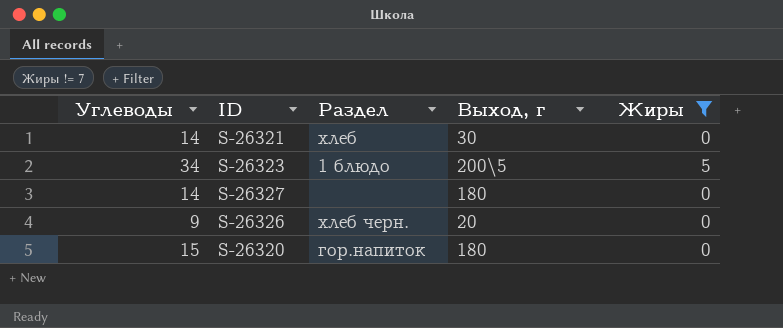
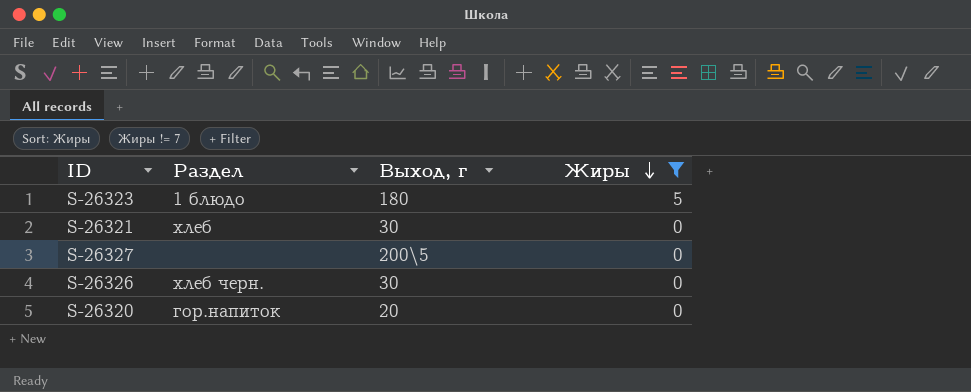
row order: none -> Жиры descending
column Углеводы | position: 1 -> none
S-26323 | Выход, г: 200\5 -> 180
S-26327 | Выход, г: 180 -> 200\5
S-26326 | Выход, г: 20 -> 30
S-26320 | Выход, г: 180 -> 20

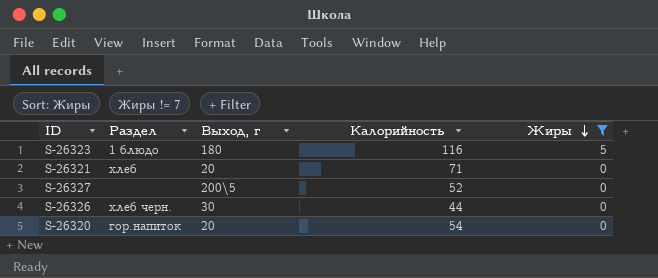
column Калорийность | position: none -> 4
S-26321 | Выход, г: 30 -> 20

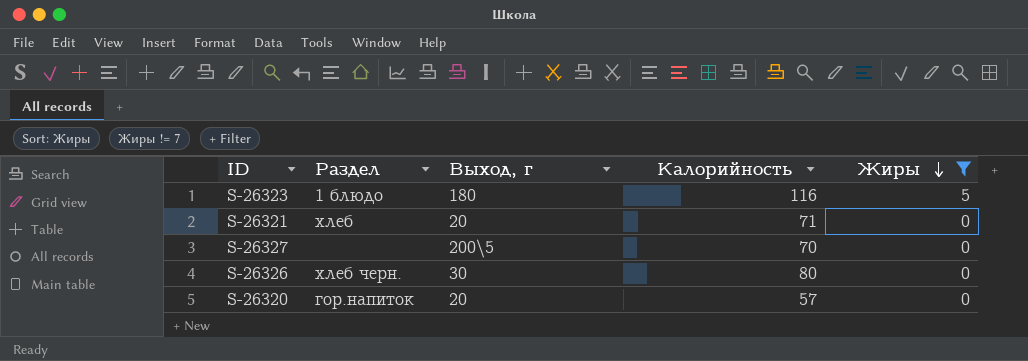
S-26327 | Калорийность: 52 -> 70
S-26326 | Калорийность: 44 -> 80
S-26320 | Калорийность: 54 -> 57

